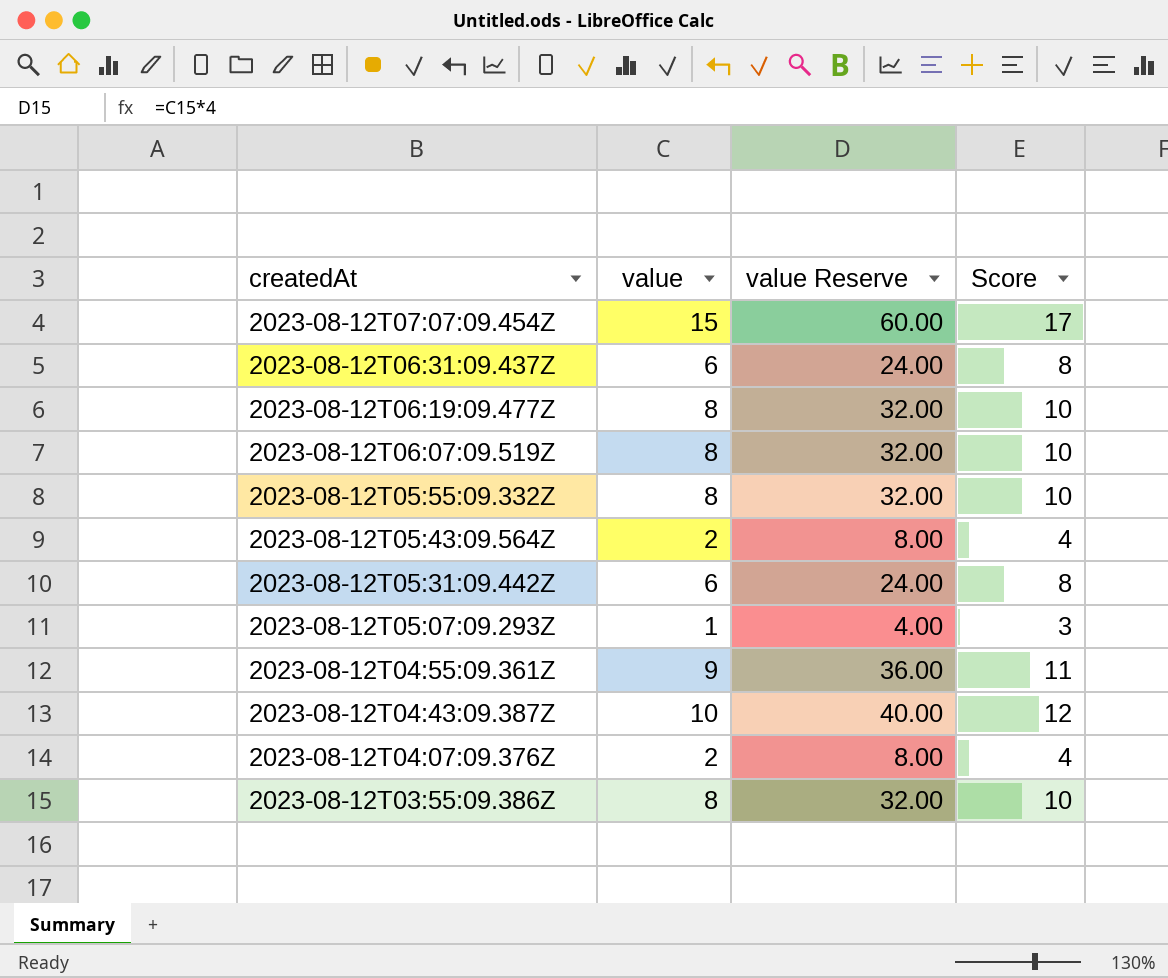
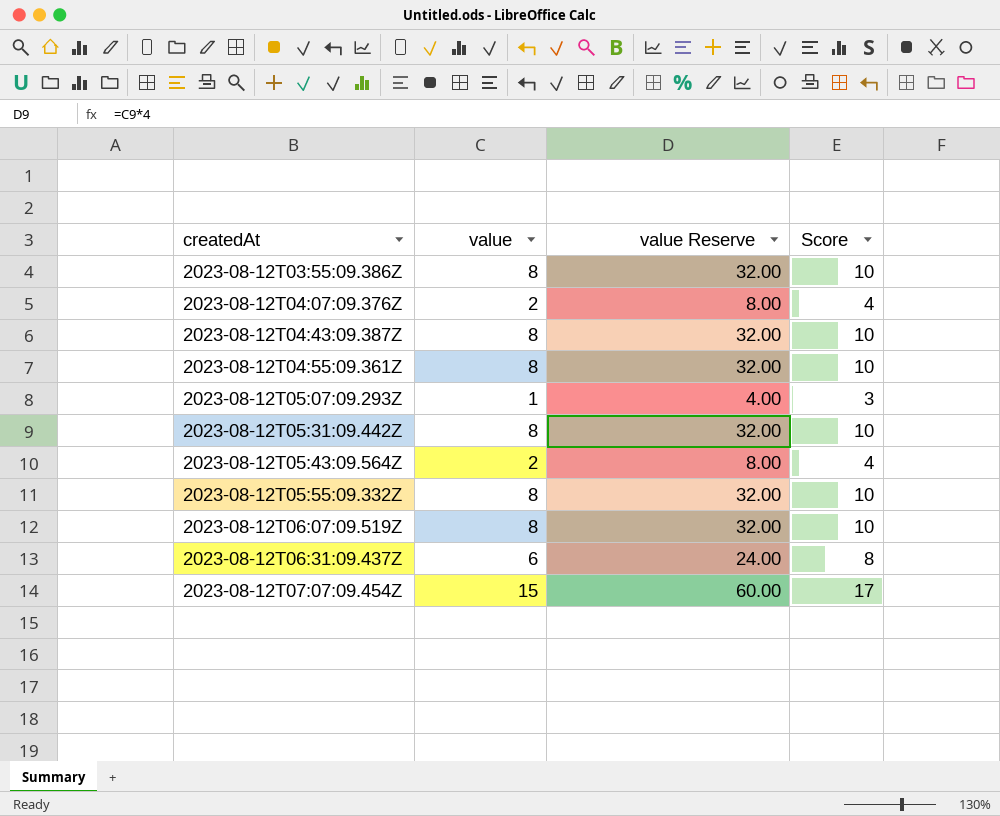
row order: createdAt descending -> createdAt ascending
row 2023-08-12T06:19:09.477Z: 8 | 32.00 | 10 -> none
2023-08-12T04:43:09.387Z | value: 10 -> 8
2023-08-12T04:43:09.387Z | value Reserve: 40.00 -> 32.00
2023-08-12T04:43:09.387Z | Score: 12 -> 10
2023-08-12T04:55:09.361Z | value: 9 -> 8
2023-08-12T04:55:09.361Z | value Reserve: 36.00 -> 32.00
2023-08-12T04:55:09.361Z | Score: 11 -> 10
2023-08-12T05:31:09.442Z | value: 6 -> 8
2023-08-12T05:31:09.442Z | value Reserve: 24.00 -> 32.00
2023-08-12T05:31:09.442Z | Score: 8 -> 10

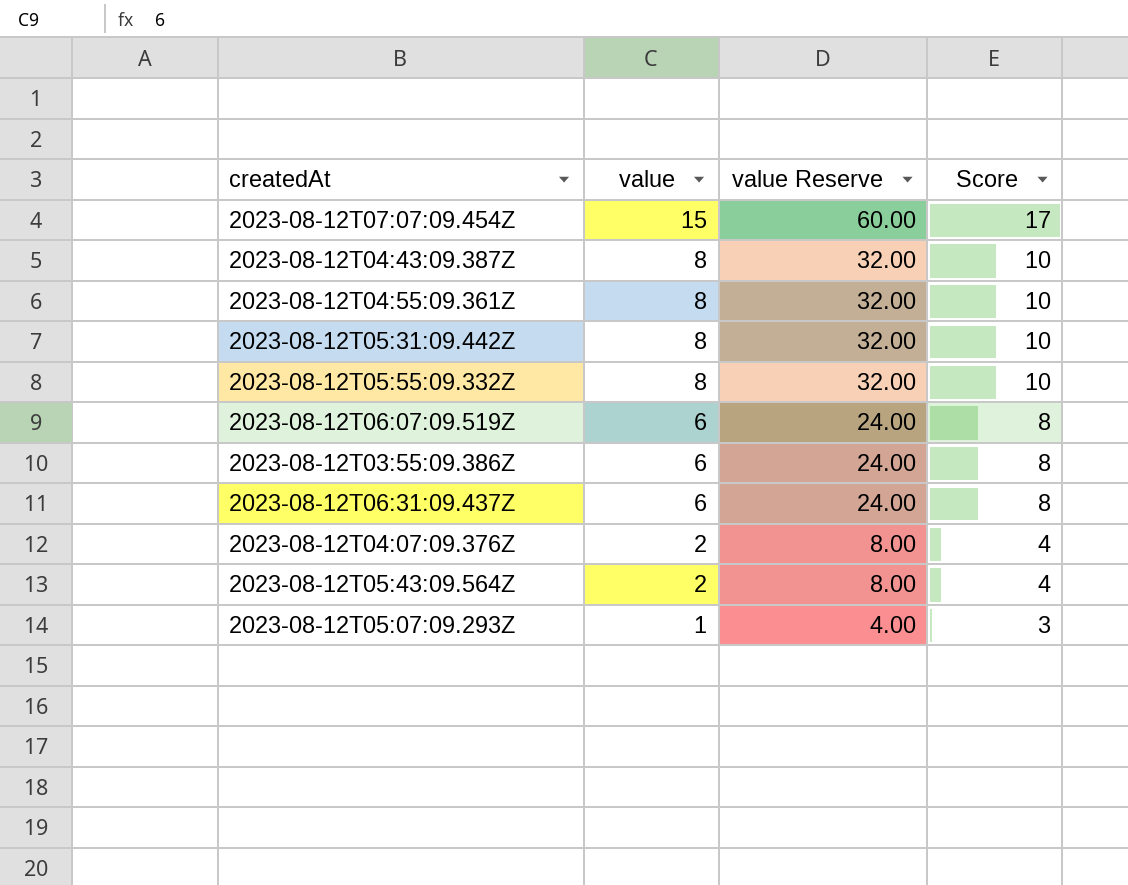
row order: createdAt ascending -> value descending
2023-08-12T06:07:09.519Z | value: 8 -> 6
2023-08-12T06:07:09.519Z | value Reserve: 32.00 -> 24.00
2023-08-12T06:07:09.519Z | Score: 10 -> 8
2023-08-12T03:55:09.386Z | value: 8 -> 6
2023-08-12T03:55:09.386Z | value Reserve: 32.00 -> 24.00
2023-08-12T03:55:09.386Z | Score: 10 -> 8

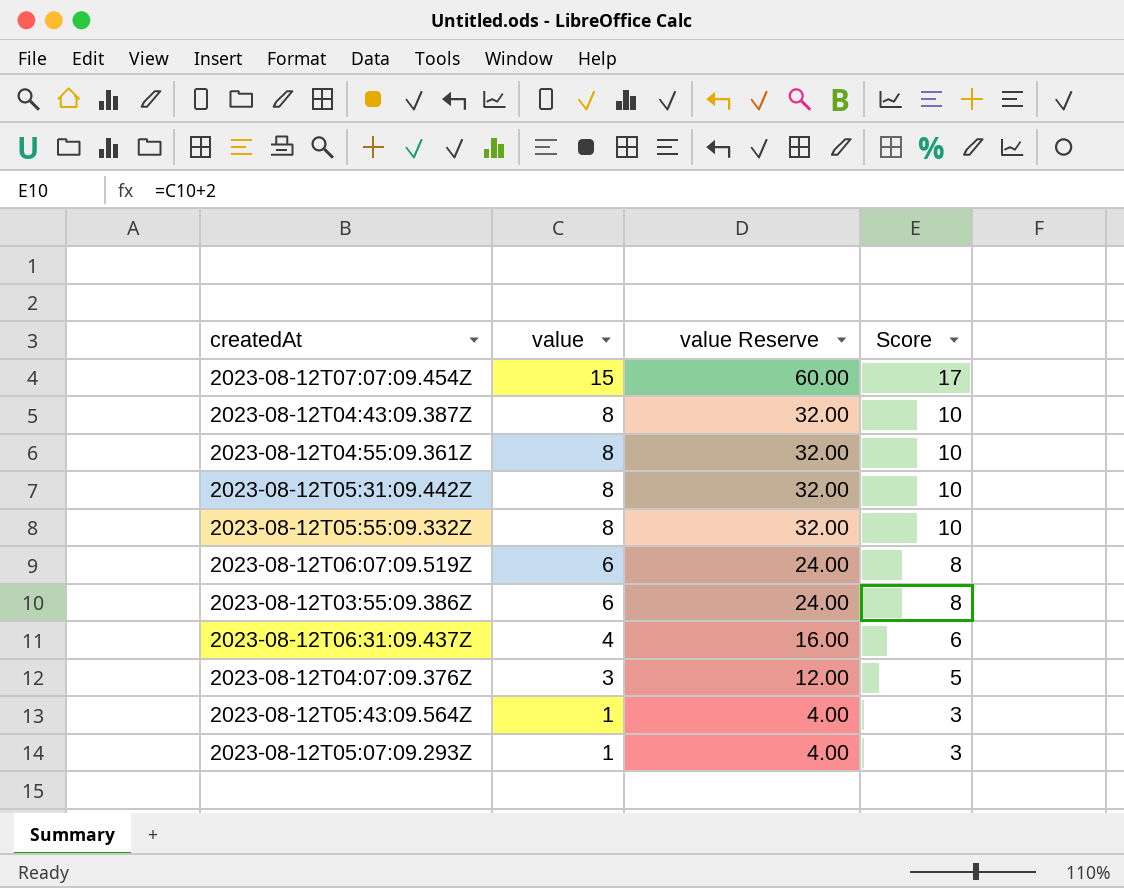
2023-08-12T06:31:09.437Z | value: 6 -> 4
2023-08-12T06:31:09.437Z | value Reserve: 24.00 -> 16.00
2023-08-12T06:31:09.437Z | Score: 8 -> 6
2023-08-12T04:07:09.376Z | value: 2 -> 3
2023-08-12T04:07:09.376Z | value Reserve: 8.00 -> 12.00
2023-08-12T04:07:09.376Z | Score: 4 -> 5
2023-08-12T05:43:09.564Z | value: 2 -> 1
2023-08-12T05:43:09.564Z | value Reserve: 8.00 -> 4.00
2023-08-12T05:43:09.564Z | Score: 4 -> 3

